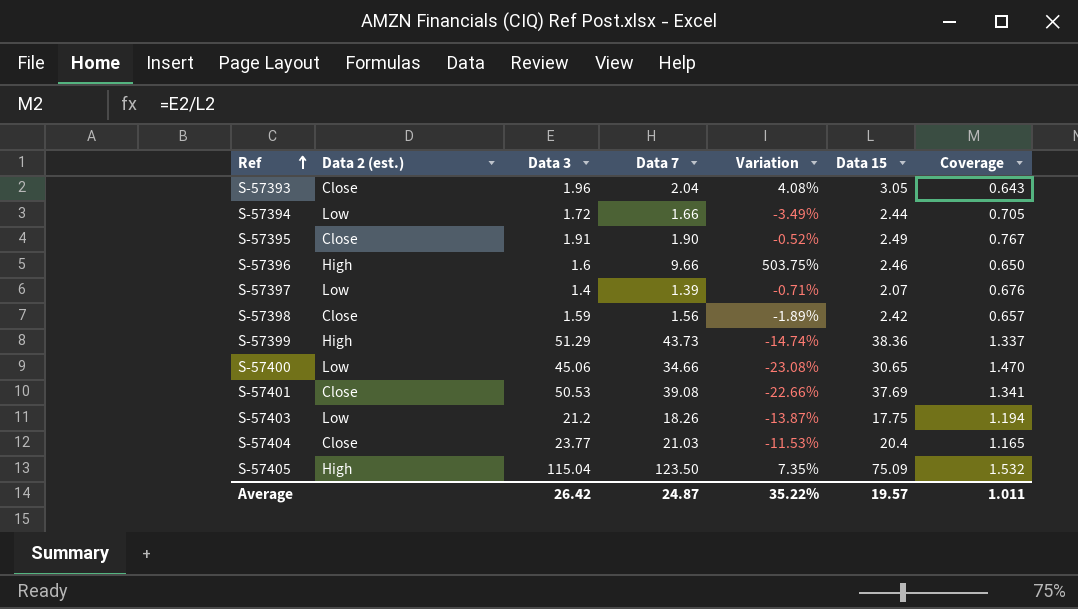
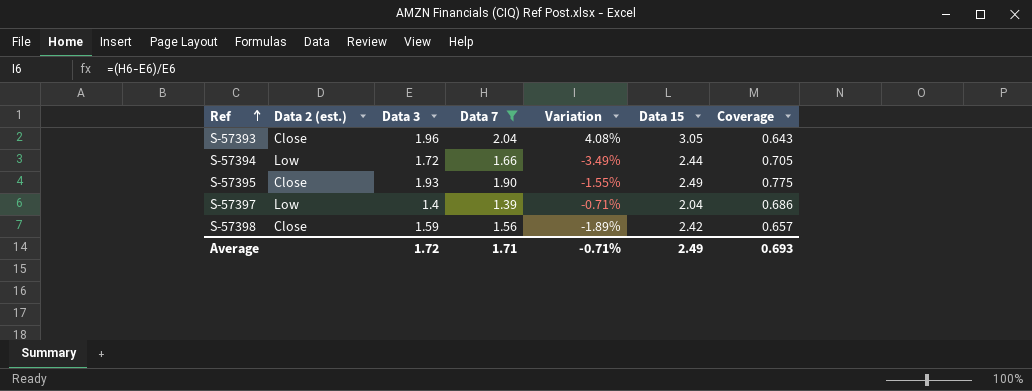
filter: none -> Data 7 <= 2.04
S-57395 | Data 3: 1.91 -> 1.93
S-57395 | Variation: -0.52% -> -1.55%
S-57395 | Coverage: 0.767 -> 0.775
S-57397 | Data 15: 2.07 -> 2.04
S-57397 | Coverage: 0.676 -> 0.686
Average | Data 3: 26.42 -> 1.72
Average | Data 7: 24.87 -> 1.71
Average | Variation: 35.22% -> -0.71%
Average | Data 15: 19.57 -> 2.49
Average | Coverage: 1.011 -> 0.693

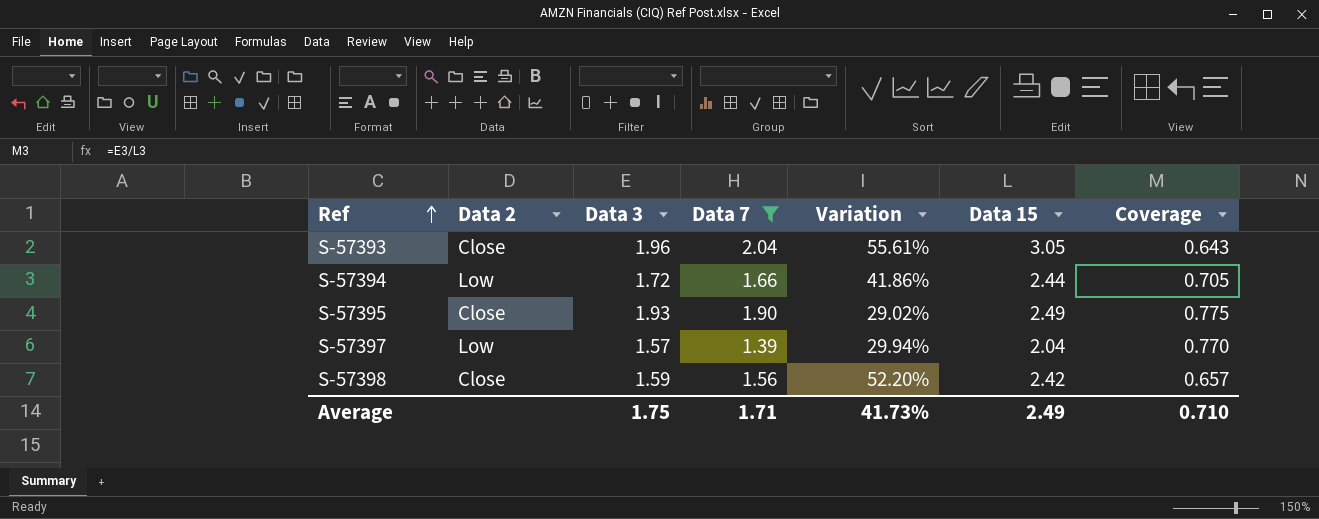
column name: Data 2 (est.) -> Data 2
column Variation | formula: ([Data 7] - [Data 3]) / [Data 3] -> ([Data 15] - [Data 3]) / [Data 3]
S-57397 | Data 3: 1.4 -> 1.57
S-57397 | Coverage: 0.686 -> 0.770
Average | Data 3: 1.72 -> 1.75
Average | Variation: -0.71% -> 41.73%
Average | Coverage: 0.693 -> 0.710

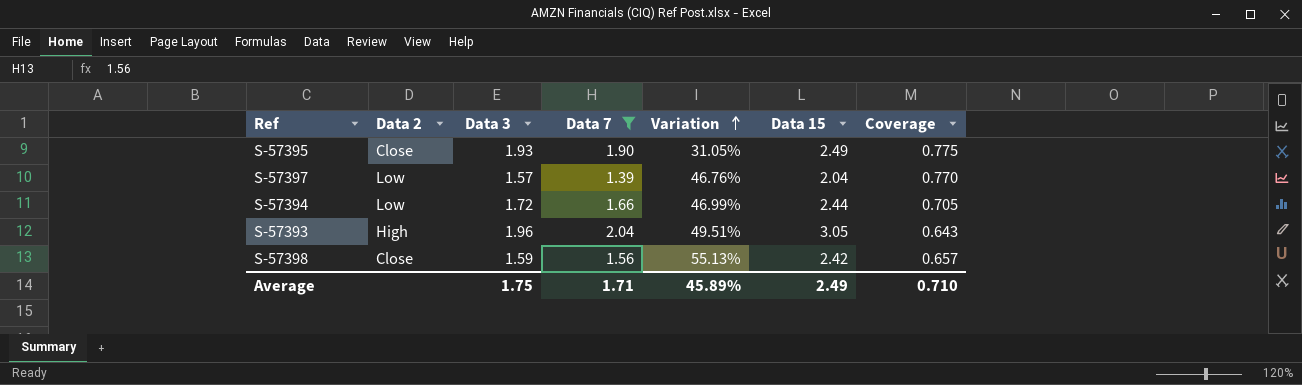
row order: Ref ascending -> Variation ascending
column Variation | formula: ([Data 15] - [Data 3]) / [Data 3] -> ([Data 15] - [Data 7]) / [Data 7]
S-57393 | Data 2: Close -> High
Average | Variation: 41.73% -> 45.89%

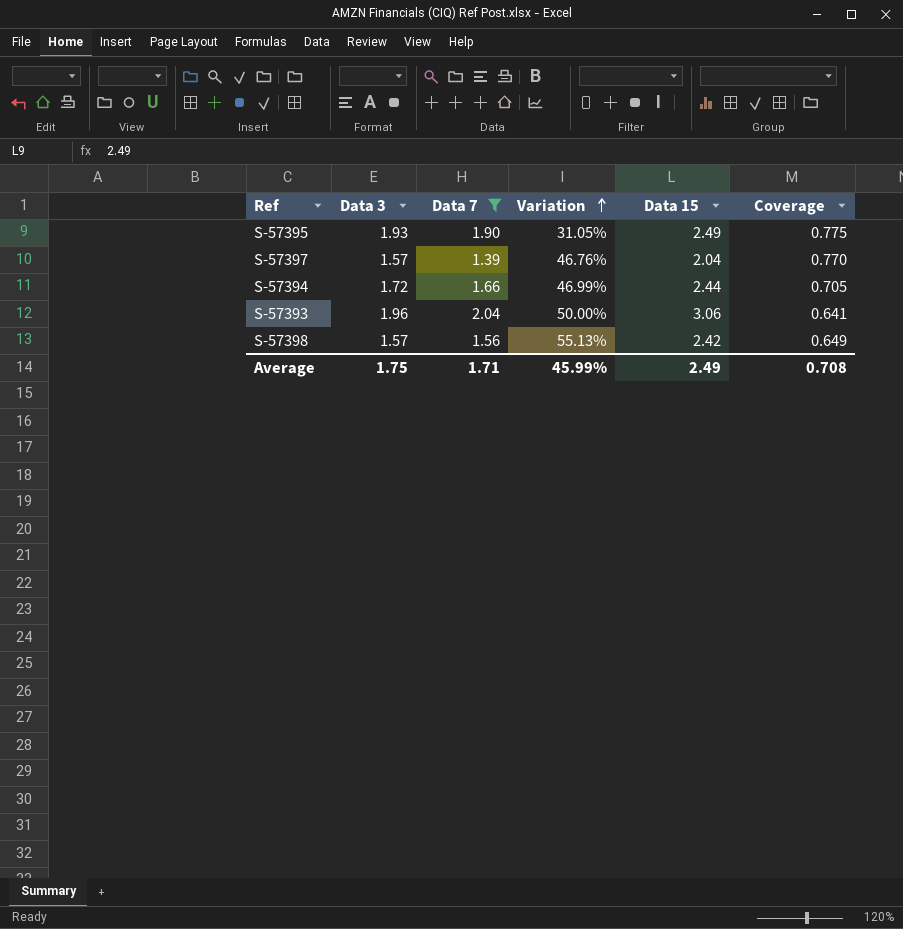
column Data 2 | position: 2 -> none
S-57393 | Variation: 49.51% -> 50.00%
S-57393 | Data 15: 3.05 -> 3.06
S-57393 | Coverage: 0.643 -> 0.641
S-57398 | Data 3: 1.59 -> 1.57
S-57398 | Coverage: 0.657 -> 0.649
Average | Variation: 45.89% -> 45.99%
Average | Coverage: 0.710 -> 0.708

